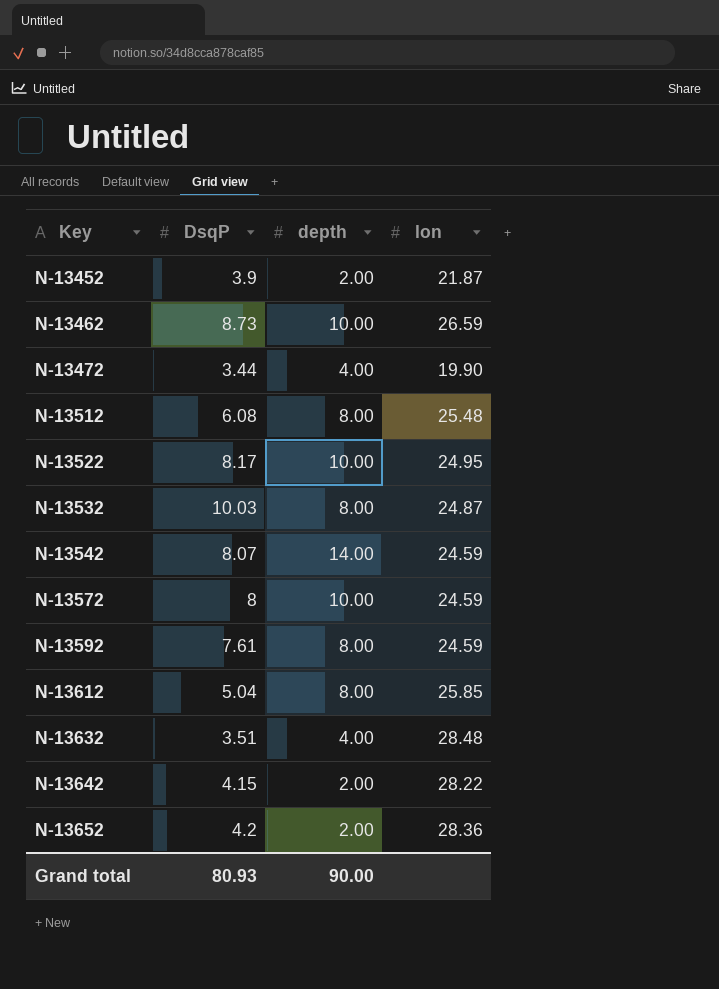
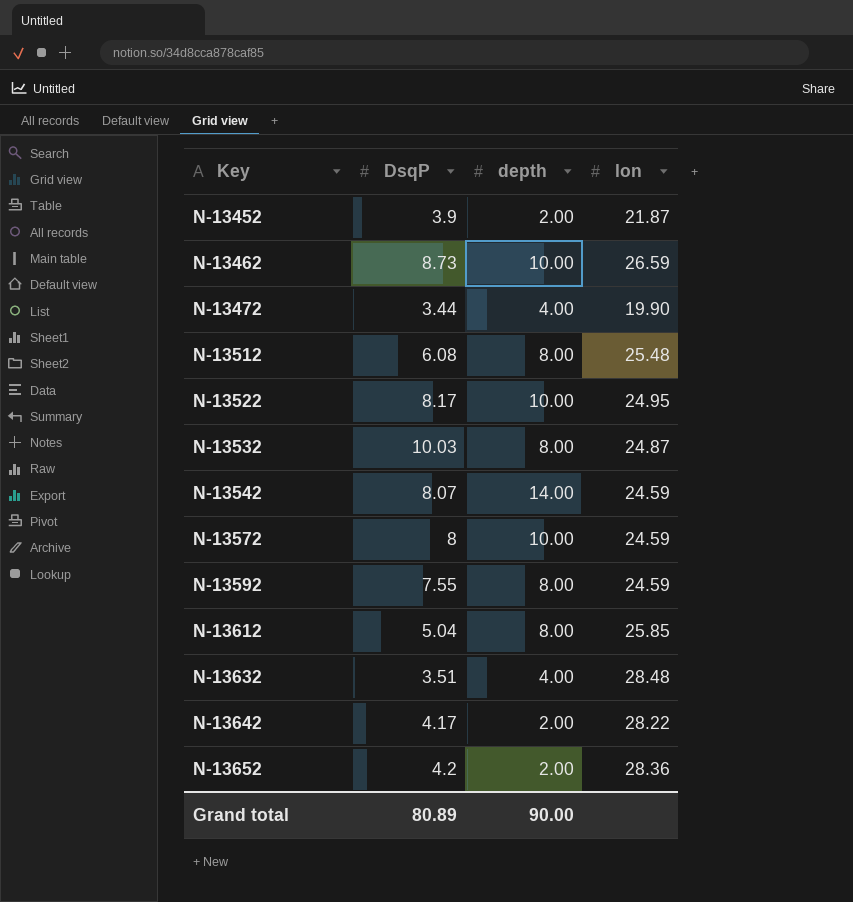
N-13592 | DsqP: 7.61 -> 7.55
N-13642 | DsqP: 4.15 -> 4.17
Grand total | DsqP: 80.93 -> 80.89

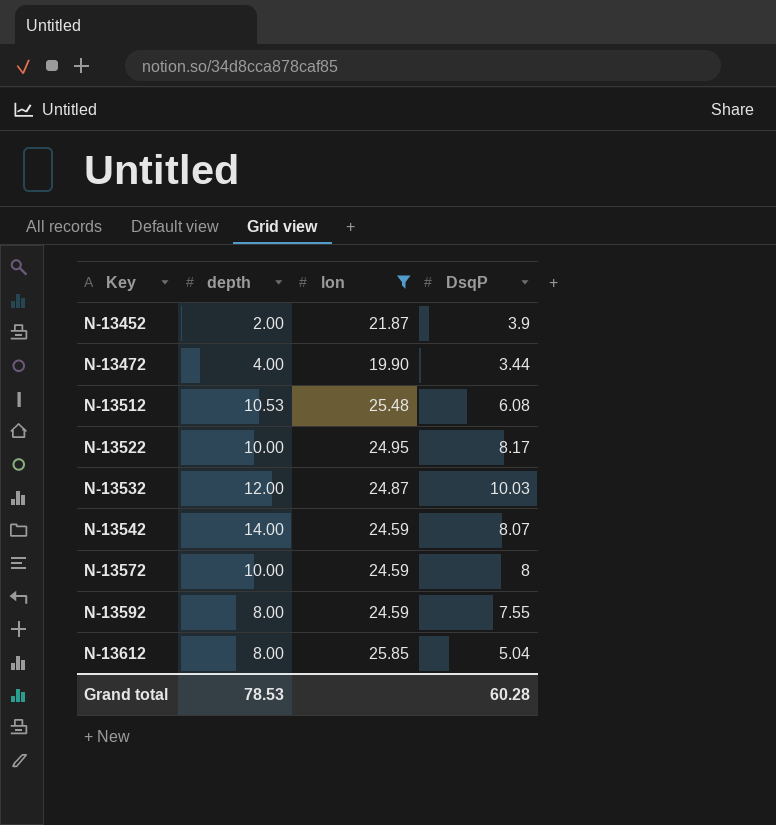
filter: none -> lon <= 25.85
column DsqP | position: 2 -> 4
N-13512 | depth: 8.00 -> 10.53
N-13532 | depth: 8.00 -> 12.00
Grand total | depth: 90.00 -> 78.53
Grand total | DsqP: 80.89 -> 60.28

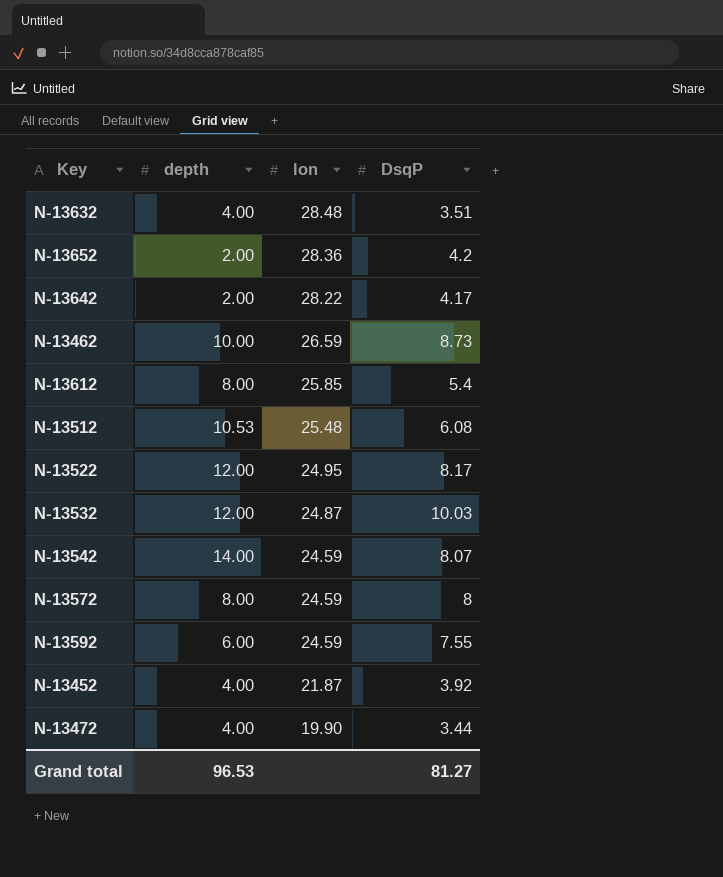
filter: lon <= 25.85 -> none
row order: Key ascending -> lon descending
N-13612 | DsqP: 5.04 -> 5.4
N-13522 | depth: 10.00 -> 12.00
N-13572 | depth: 10.00 -> 8.00
N-13592 | depth: 8.00 -> 6.00
N-13452 | depth: 2.00 -> 4.00
N-13452 | DsqP: 3.9 -> 3.92
Grand total | depth: 78.53 -> 96.53
Grand total | DsqP: 60.28 -> 81.27

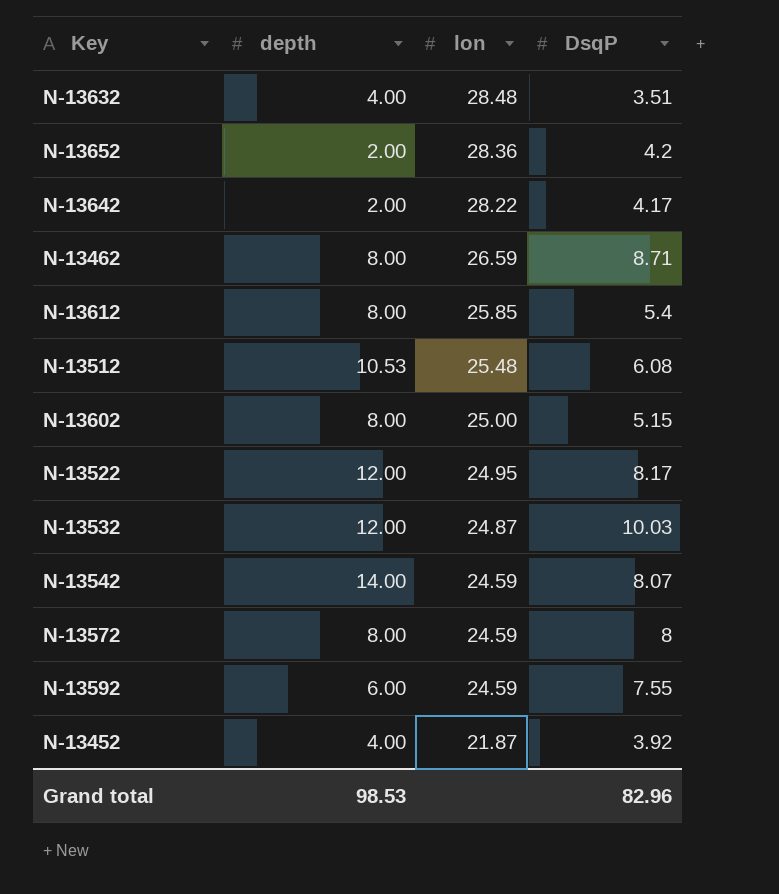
row N-13472: 4.00 | 19.90 | 3.44 -> none
N-13462 | depth: 10.00 -> 8.00
N-13462 | DsqP: 8.73 -> 8.71
row N-13602: none -> 8.00 | 25.00 | 5.15
Grand total | depth: 96.53 -> 98.53
Grand total | DsqP: 81.27 -> 82.96

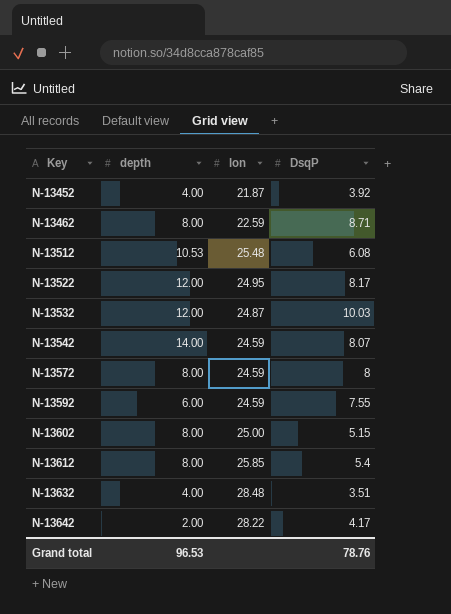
row order: lon descending -> Key ascending
row N-13652: 2.00 | 28.36 | 4.2 -> none
N-13462 | lon: 26.59 -> 22.59
Grand total | depth: 98.53 -> 96.53
Grand total | DsqP: 82.96 -> 78.76

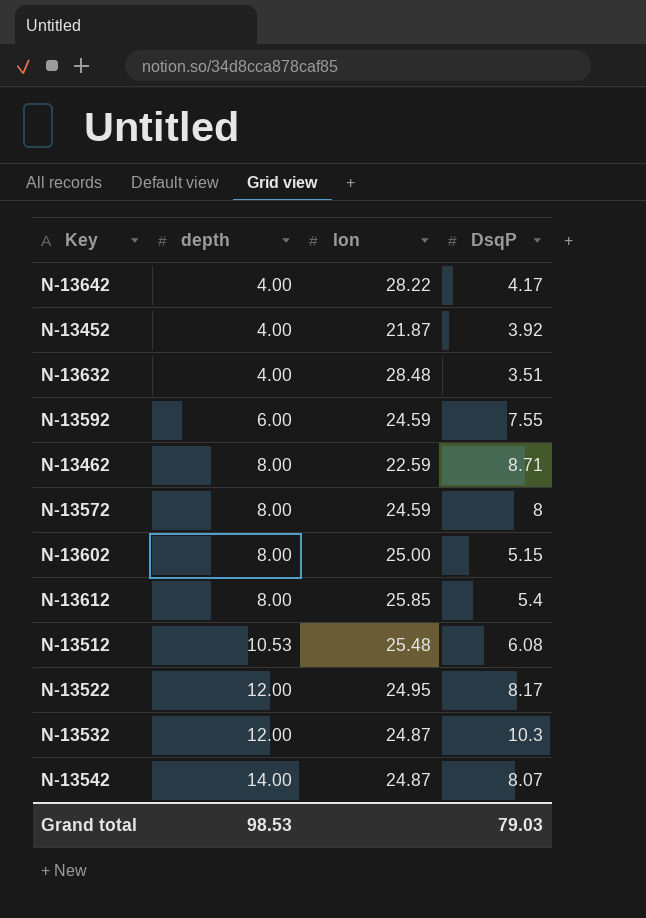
row order: Key ascending -> depth ascending
N-13642 | depth: 2.00 -> 4.00
N-13532 | DsqP: 10.03 -> 10.3
N-13542 | lon: 24.59 -> 24.87
Grand total | depth: 96.53 -> 98.53
Grand total | DsqP: 78.76 -> 79.03

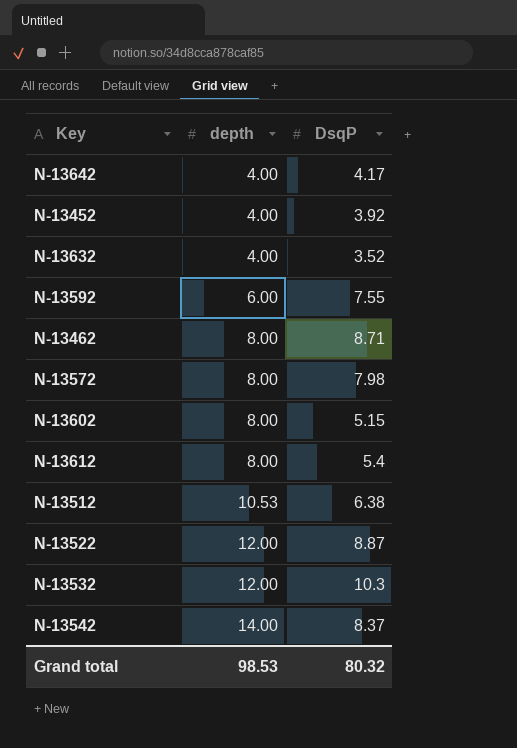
column lon | position: 3 -> none
N-13632 | DsqP: 3.51 -> 3.52
N-13572 | DsqP: 8 -> 7.98
N-13512 | DsqP: 6.08 -> 6.38
N-13522 | DsqP: 8.17 -> 8.87
N-13542 | DsqP: 8.07 -> 8.37
Grand total | DsqP: 79.03 -> 80.32

